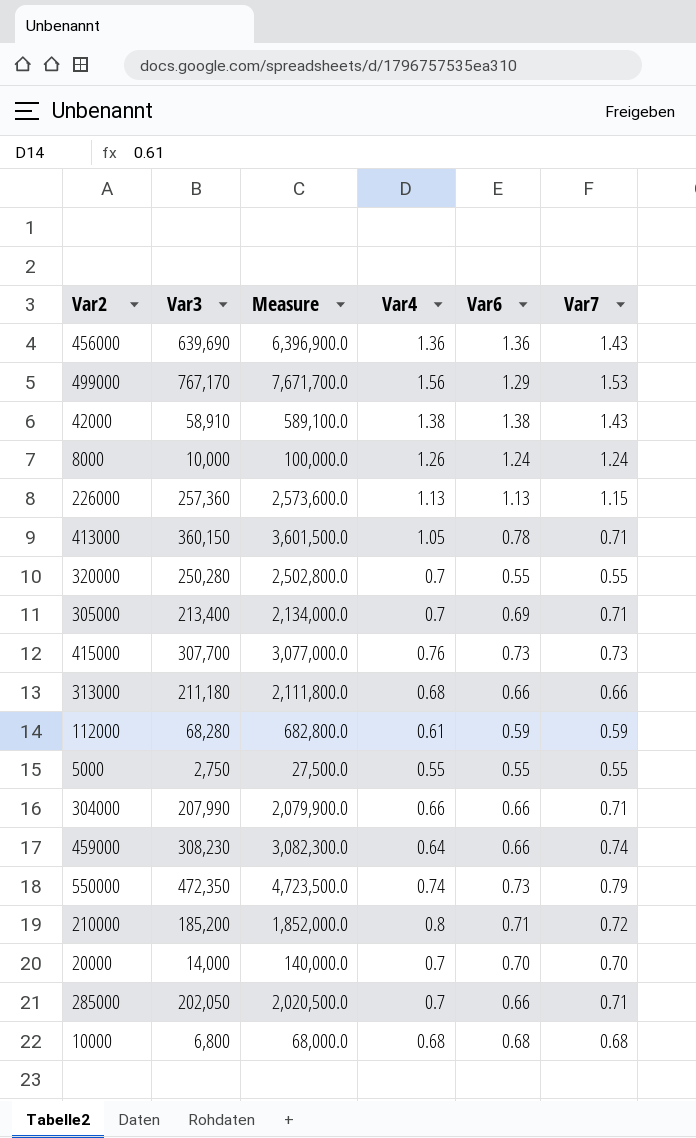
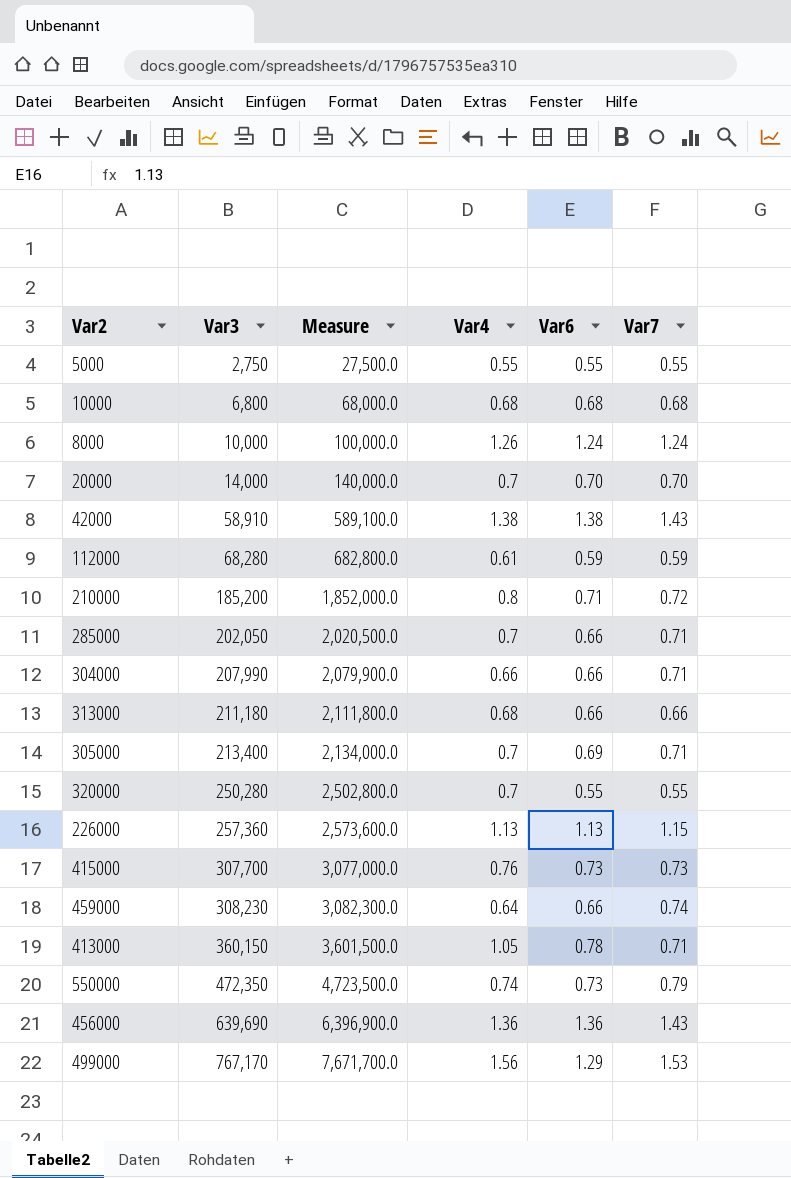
row order: none -> Var3 ascending

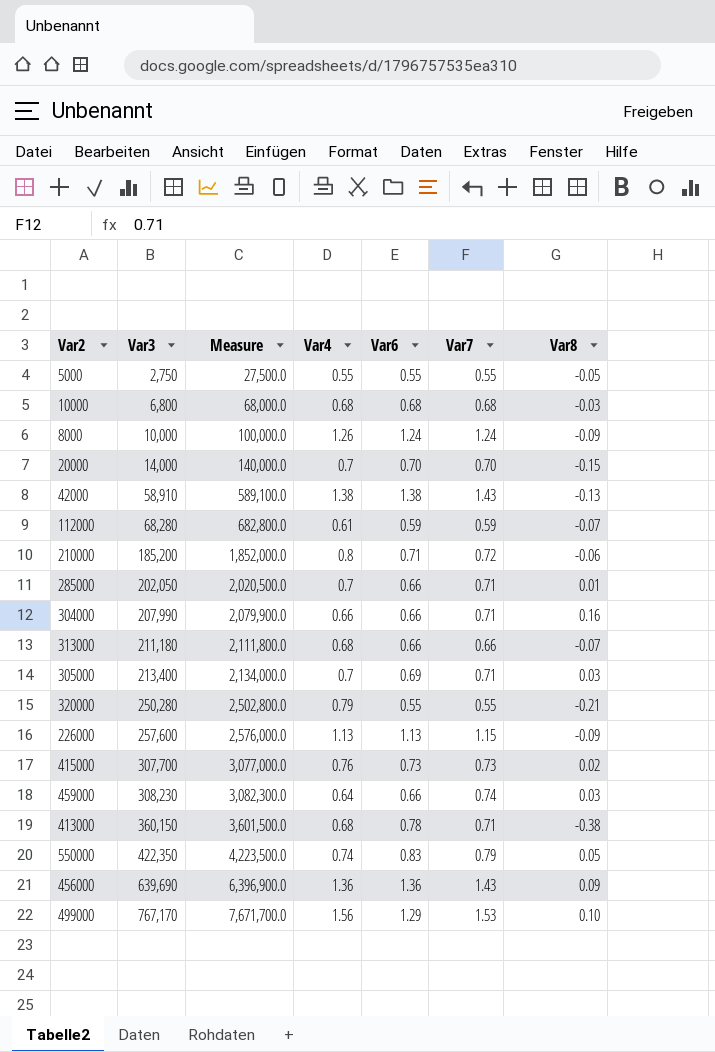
column Var8 | position: none -> 7
320000 | Var4: 0.7 -> 0.79
226000 | Var3: 257,360 -> 257,600
226000 | Measure: 2,573,600.0 -> 2,576,000.0
413000 | Var4: 1.05 -> 0.68
550000 | Var3: 472,350 -> 422,350
550000 | Measure: 4,723,500.0 -> 4,223,500.0
550000 | Var6: 0.73 -> 0.83

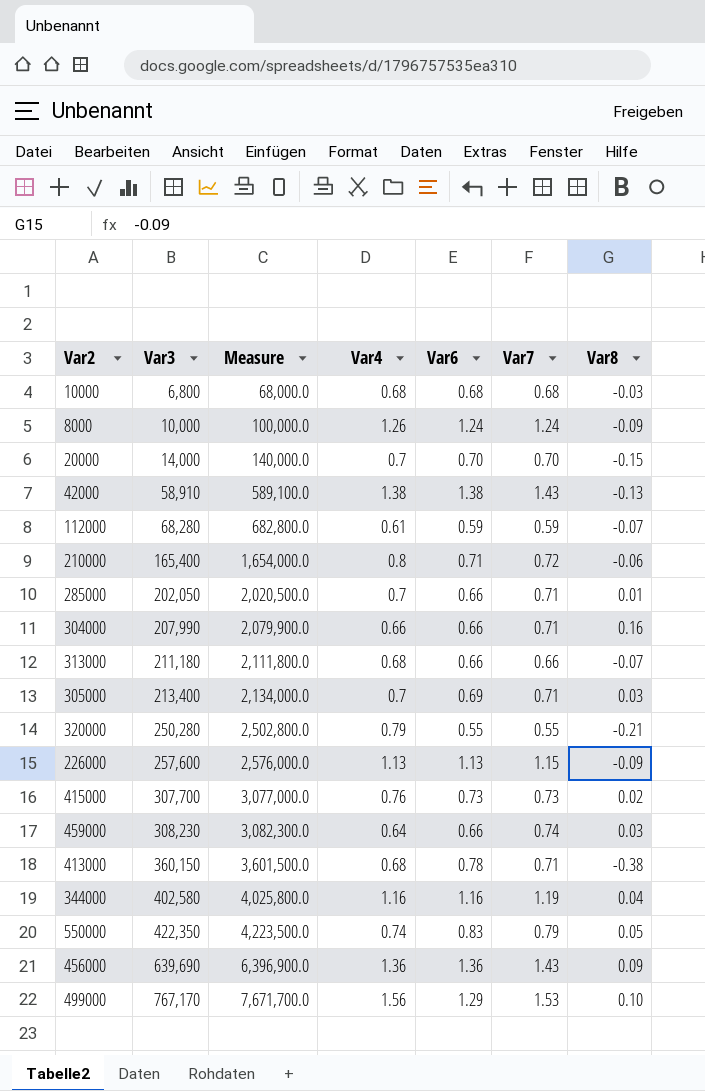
row 5000: 2,750 | 27,500.0 | 0.55 | 0.55 | 0.55 | -0.05 -> none
210000 | Var3: 185,200 -> 165,400
210000 | Measure: 1,852,000.0 -> 1,654,000.0
row 344000: none -> 402,580 | 4,025,800.0 | 1.16 | 1.16 | 1.19 | 0.04

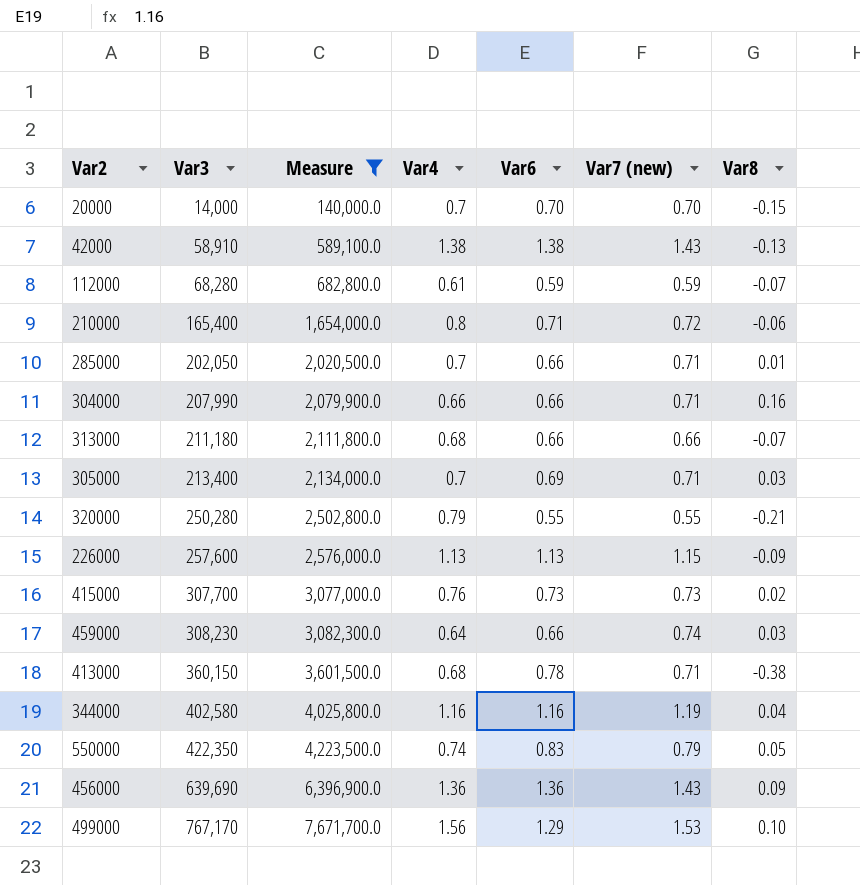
filter: none -> Measure >= 140,000.0
column name: Var7 -> Var7 (new)

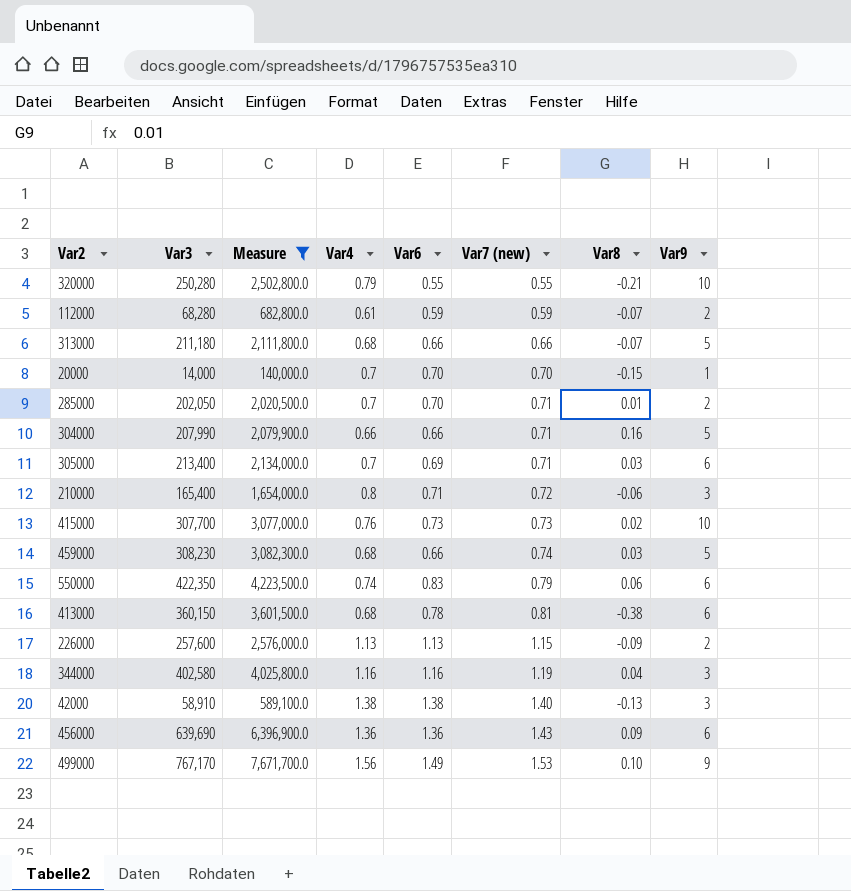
row order: Var3 ascending -> Var7 (new) ascending
column Var9 | position: none -> 8
285000 | Var6: 0.66 -> 0.70
459000 | Var4: 0.64 -> 0.68
550000 | Var8: 0.05 -> 0.06
413000 | Var7 (new): 0.71 -> 0.81
42000 | Var7 (new): 1.43 -> 1.40
499000 | Var6: 1.29 -> 1.49

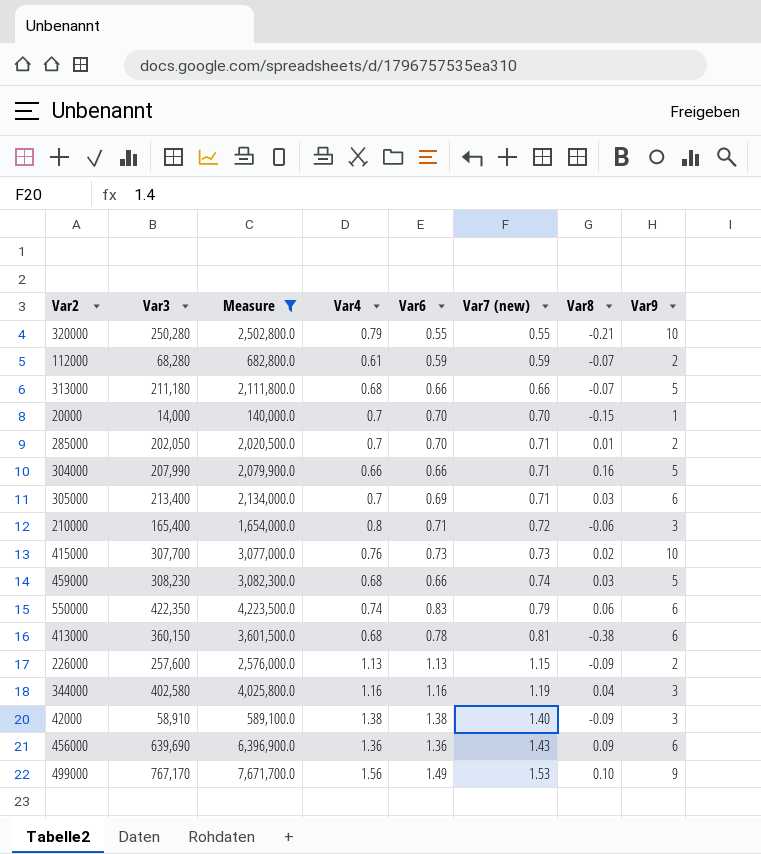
42000 | Var8: -0.13 -> -0.09

